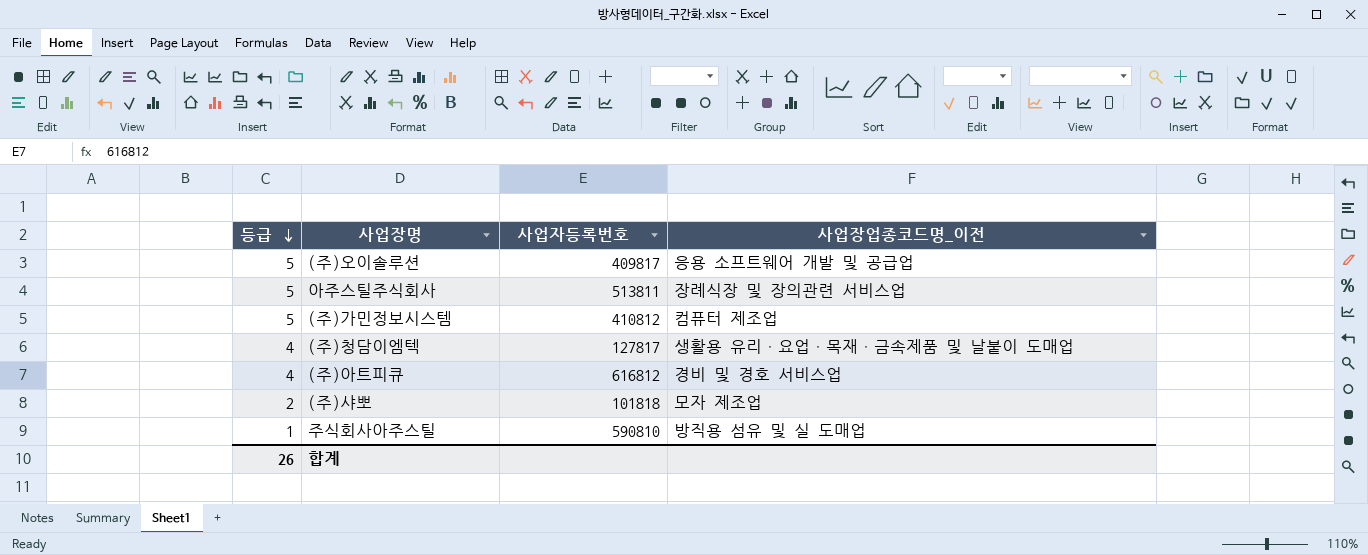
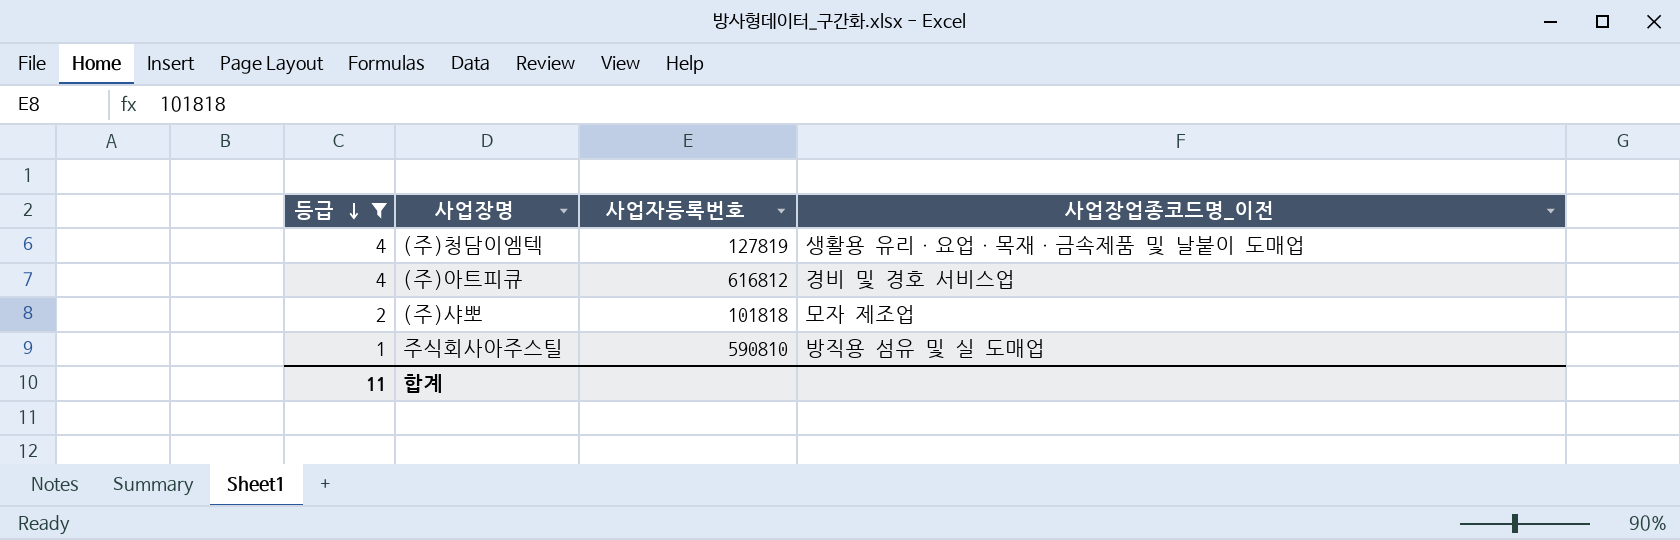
filter: none -> 등급 != 5
(주)청담이엠텍 | 사업자등록번호: 127817 -> 127819
합계 | 등급: 26 -> 11

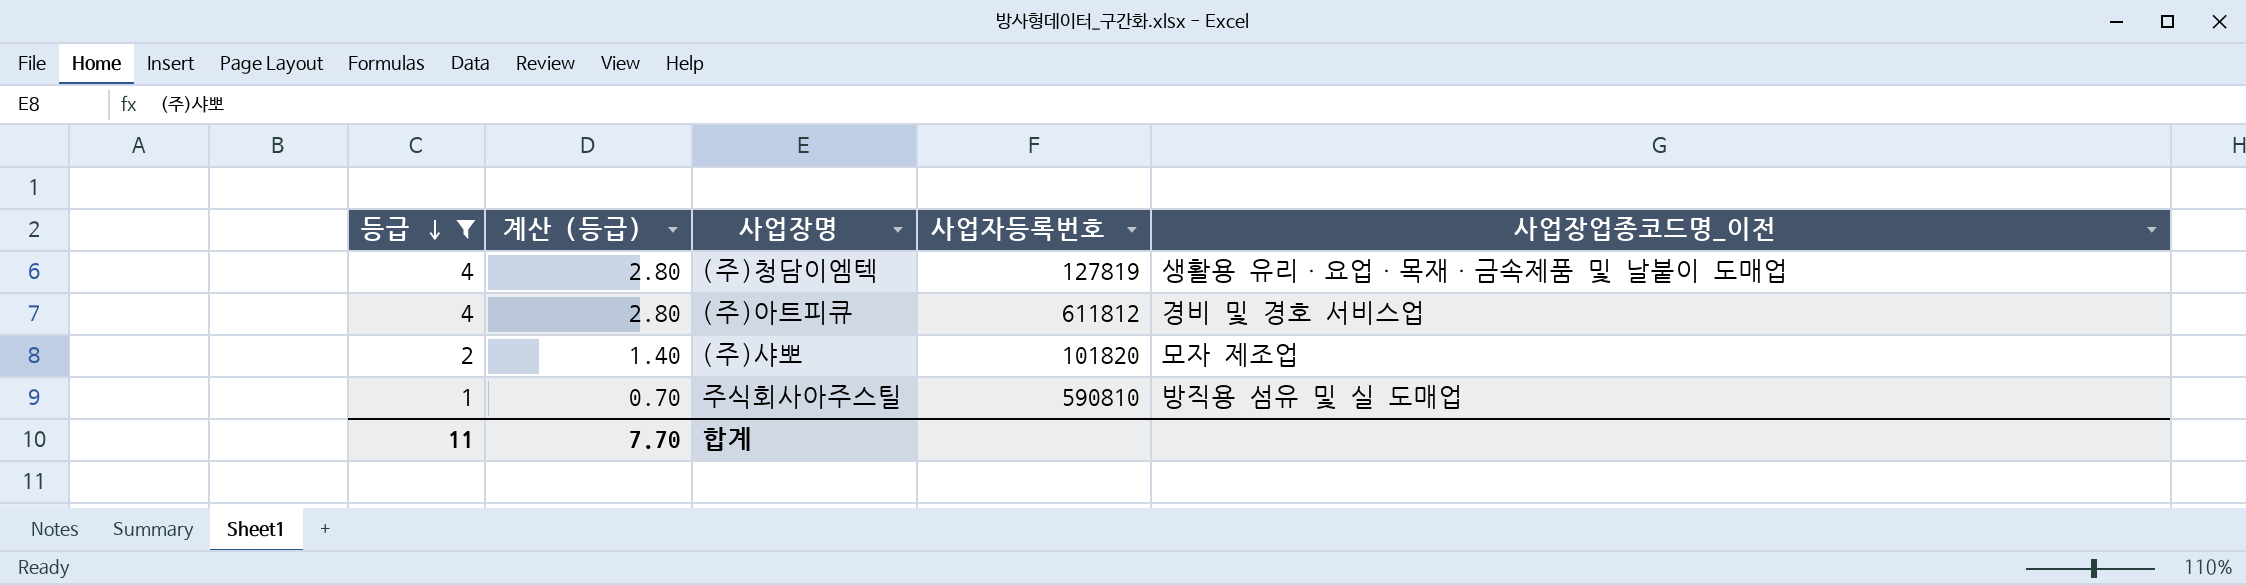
column 계산 (등급) | formula: none -> [등급] * 0.7
(주)아트피큐 | 사업자등록번호: 616812 -> 611812
(주)샤뽀 | 사업자등록번호: 101818 -> 101820

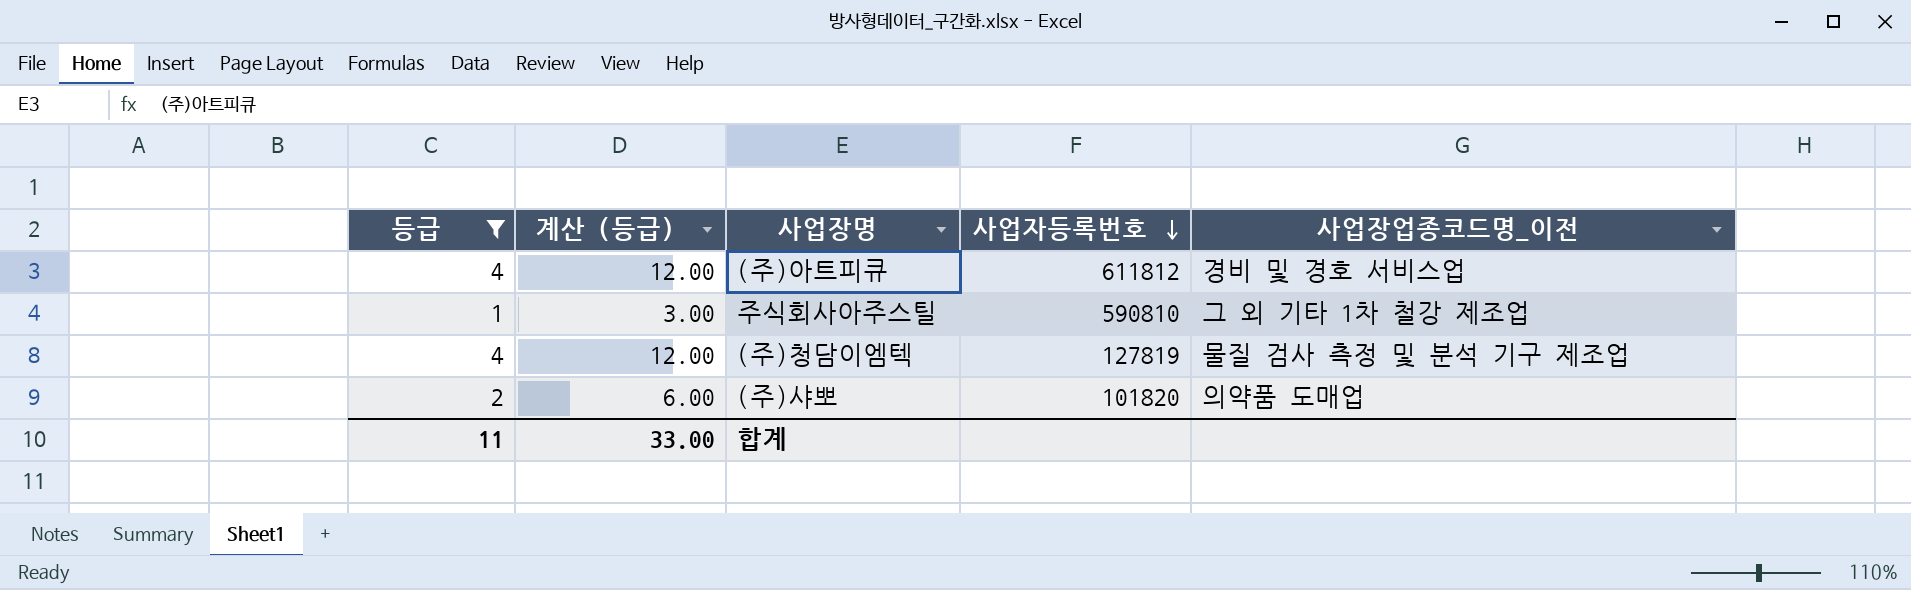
row order: 등급 descending -> 사업자등록번호 descending
column 계산 (등급) | formula: [등급] * 0.7 -> [등급] * 3
주식회사아주스틸 | 사업장업종코드명_이전: 방직용 섬유 및 실 도매업 -> 그 외 기타 1차 철강 제조업
(주)청담이엠텍 | 사업장업종코드명_이전: 생활용 유리ㆍ요업ㆍ목재ㆍ금속제품 및 날붙이 도매업 -> 물질 검사 측정 및 분석 기구 제조업
(주)샤뽀 | 사업장업종코드명_이전: 모자 제조업 -> 의약품 도매업
합계 | 계산 (등급): 7.70 -> 33.00

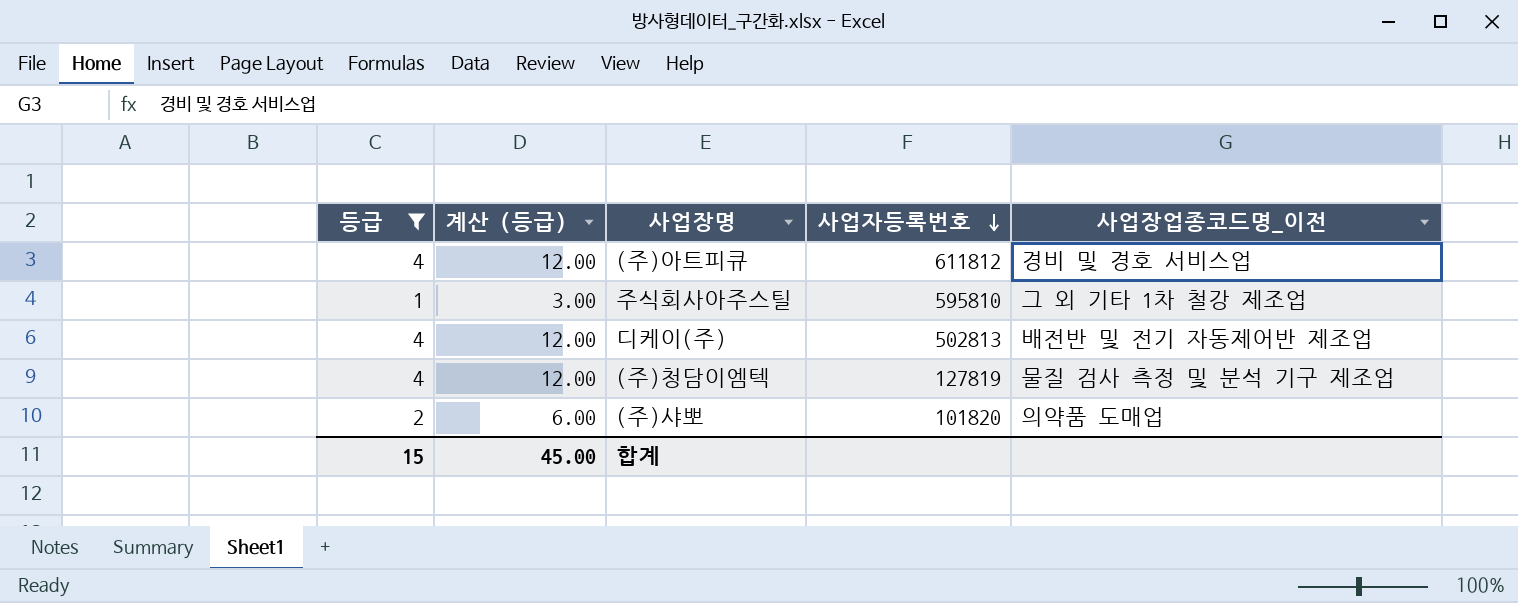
주식회사아주스틸 | 사업자등록번호: 590810 -> 595810
row 디케이(주): none -> 4 | 12.00 | 502813 | 배전반 및 전기 자동제어반 제조업
합계 | 등급: 11 -> 15
합계 | 계산 (등급): 33.00 -> 45.00

